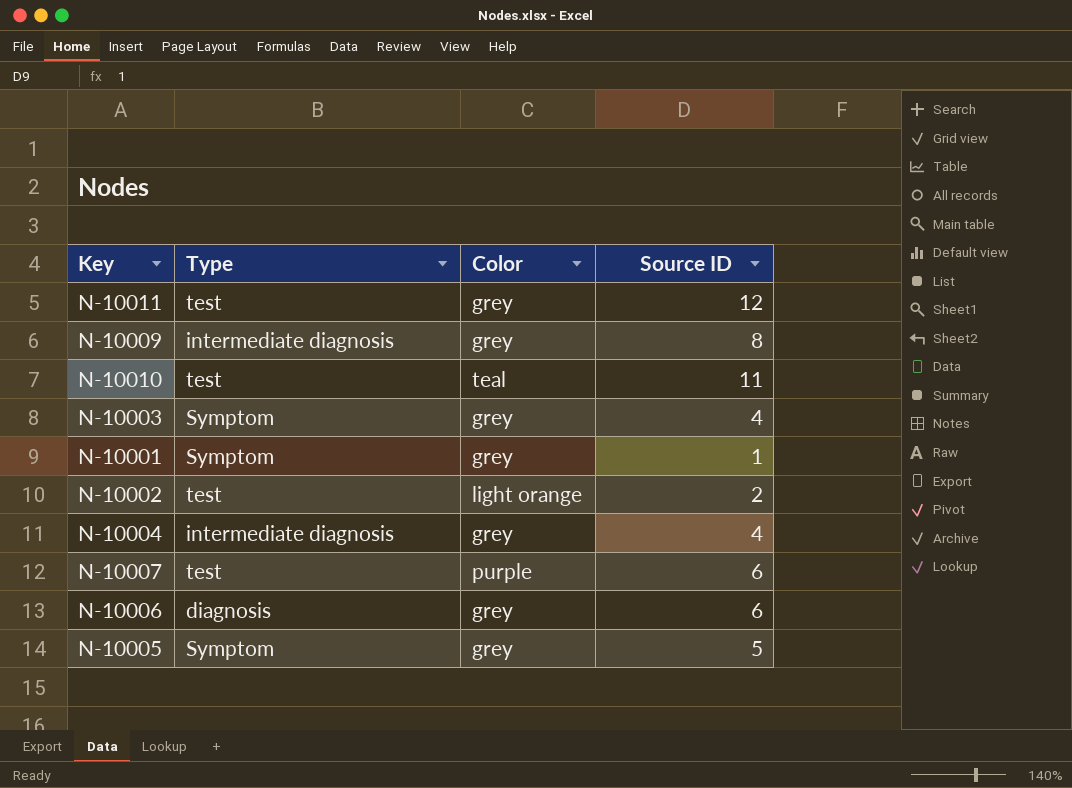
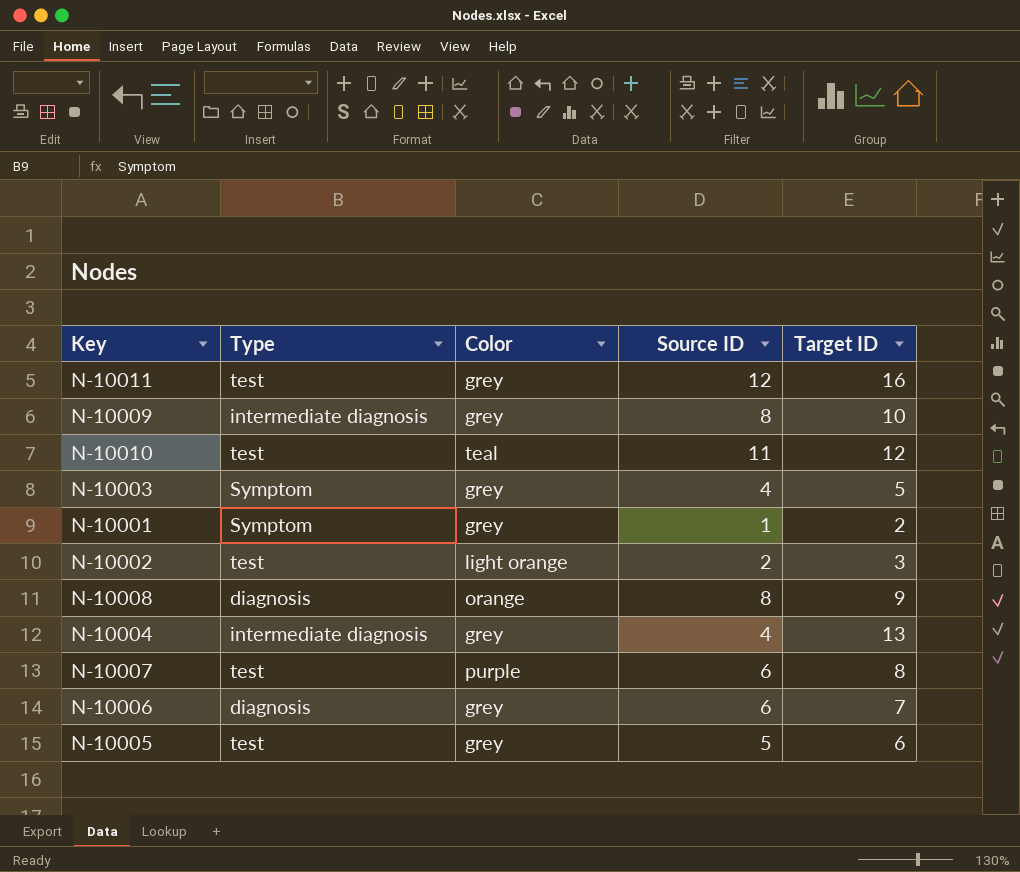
column Target ID | position: none -> 5
row N-10008: none -> diagnosis | orange | 8 | 9
N-10005 | Type: Symptom -> test

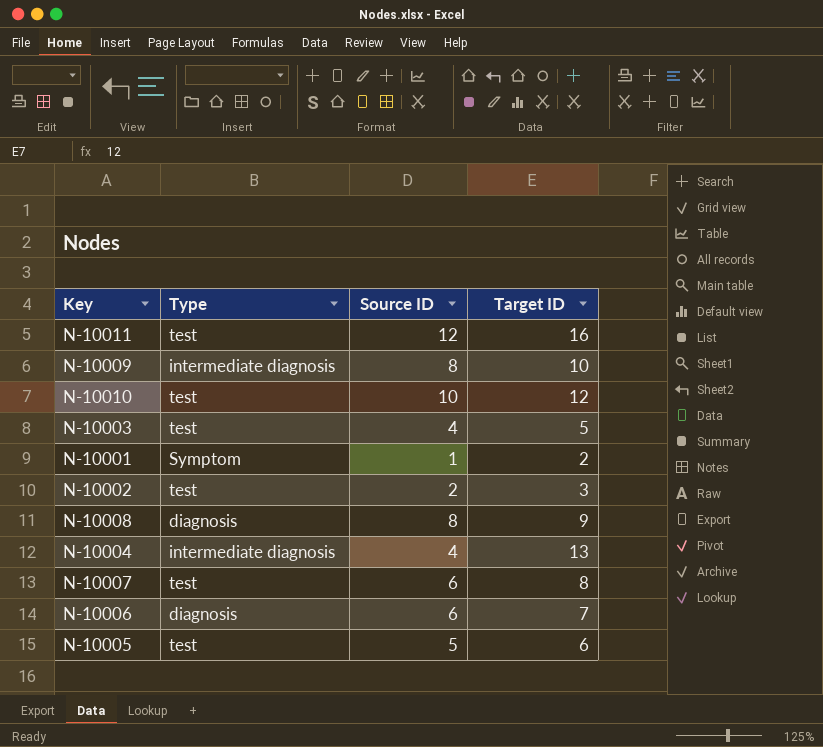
column Color | position: 3 -> none
N-10010 | Source ID: 11 -> 10
N-10003 | Type: Symptom -> test

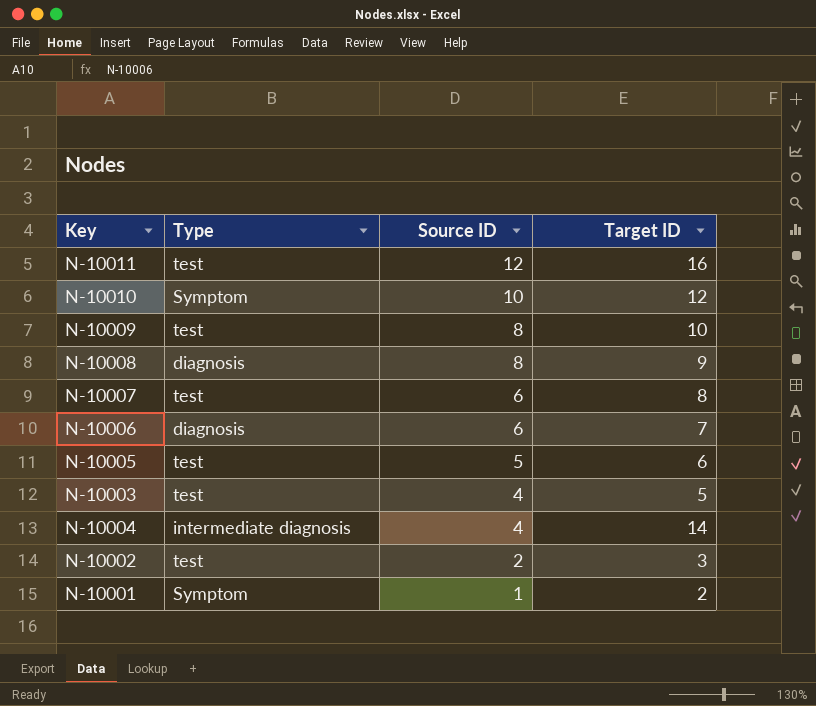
row order: none -> Source ID descending
N-10010 | Type: test -> Symptom
N-10009 | Type: intermediate diagnosis -> test
N-10004 | Target ID: 13 -> 14

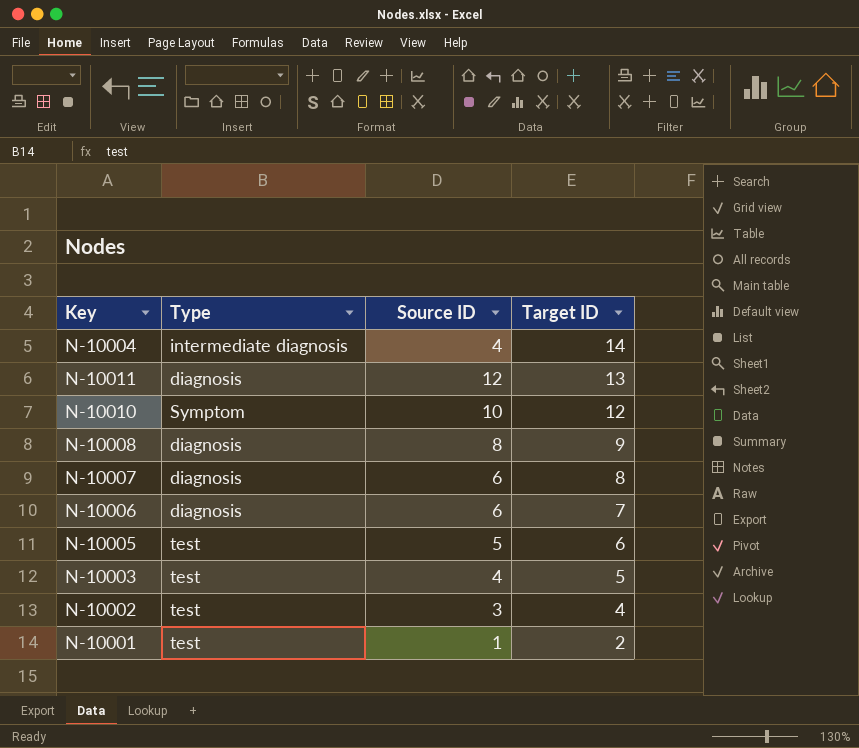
row order: Source ID descending -> Target ID descending
row N-10009: test | 8 | 10 -> none
N-10011 | Type: test -> diagnosis
N-10011 | Target ID: 16 -> 13
N-10007 | Type: test -> diagnosis
N-10002 | Source ID: 2 -> 3
N-10002 | Target ID: 3 -> 4
N-10001 | Type: Symptom -> test

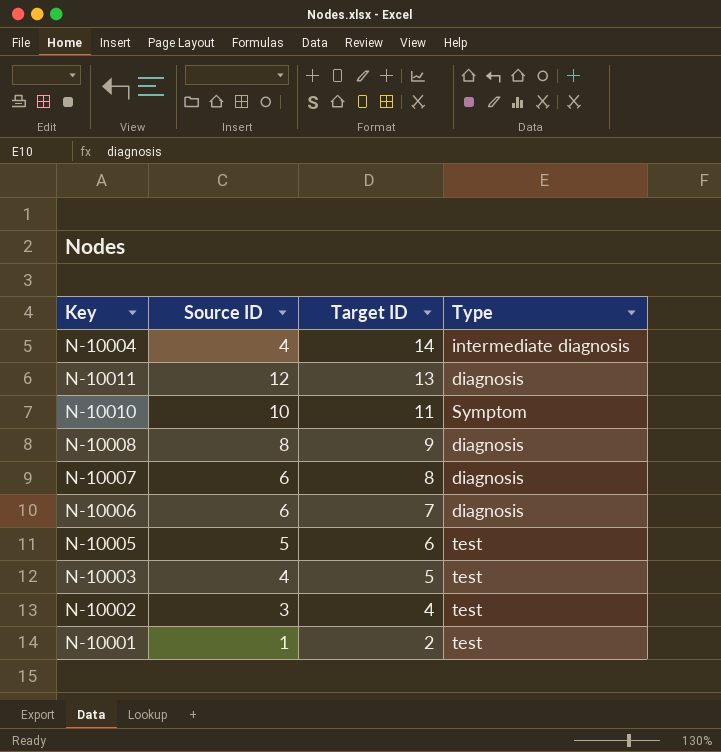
column Type | position: 2 -> 4
N-10010 | Target ID: 12 -> 11

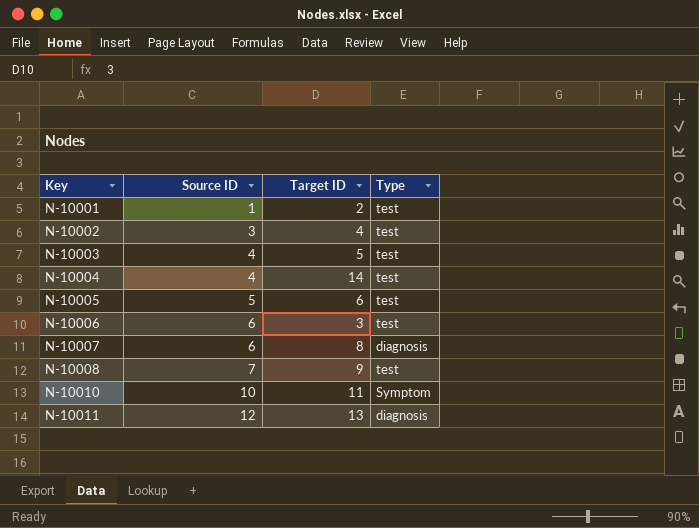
row order: Target ID descending -> Key ascending
N-10004 | Type: intermediate diagnosis -> test
N-10006 | Target ID: 7 -> 3
N-10006 | Type: diagnosis -> test
N-10008 | Source ID: 8 -> 7
N-10008 | Type: diagnosis -> test

